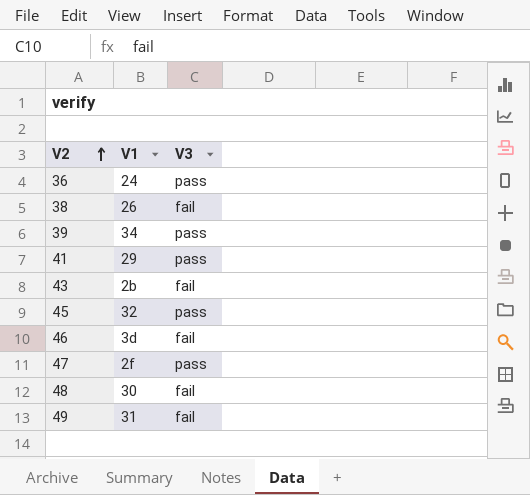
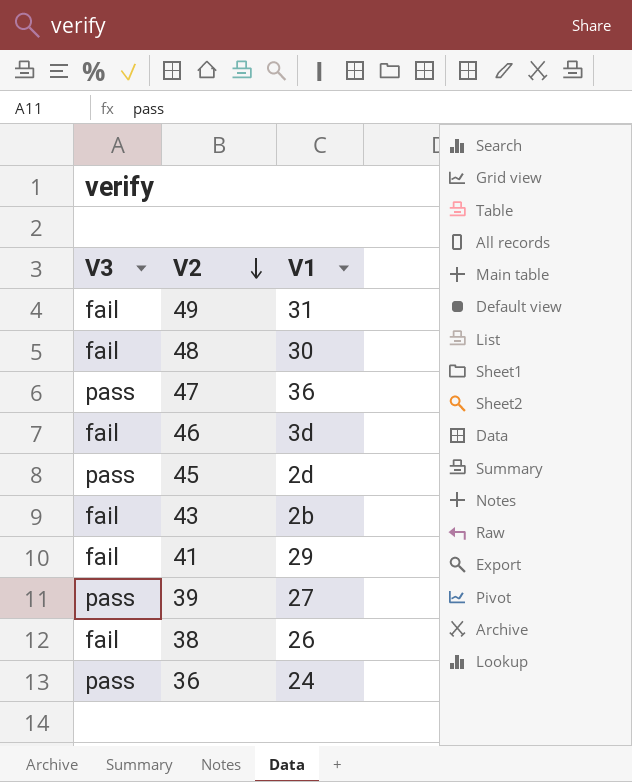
row order: V2 ascending -> V2 descending
column V3 | position: 3 -> 1
47 | V1: 2f -> 36
45 | V1: 32 -> 2d
41 | V3: pass -> fail
39 | V1: 34 -> 27

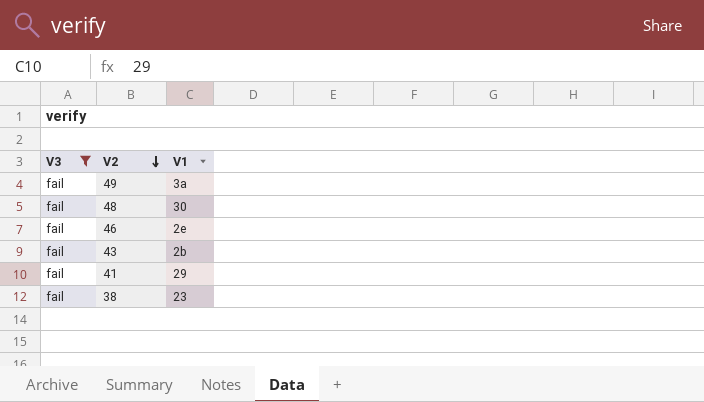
filter: none -> V3 = fail
49 | V1: 31 -> 3a
46 | V1: 3d -> 2e
38 | V1: 26 -> 23

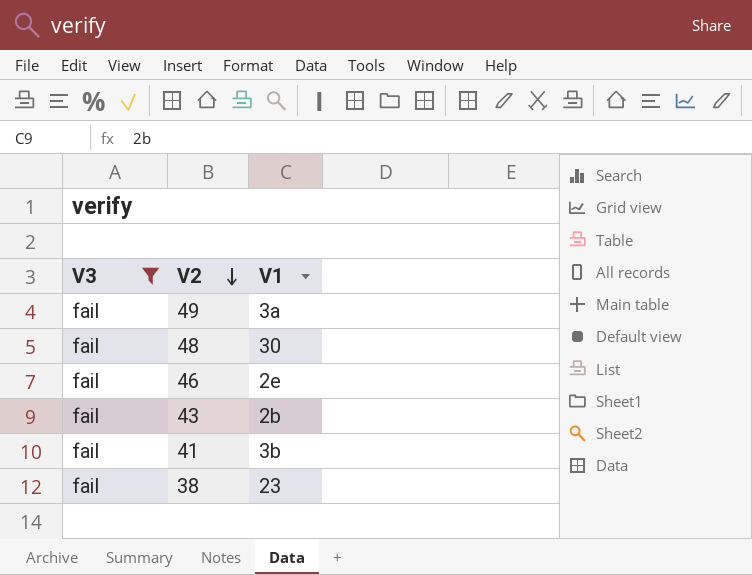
41 | V1: 29 -> 3b

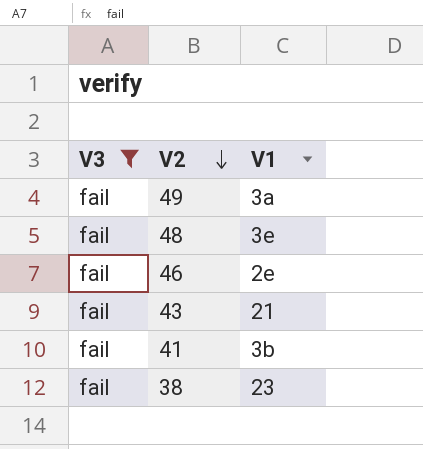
48 | V1: 30 -> 3e
43 | V1: 2b -> 21

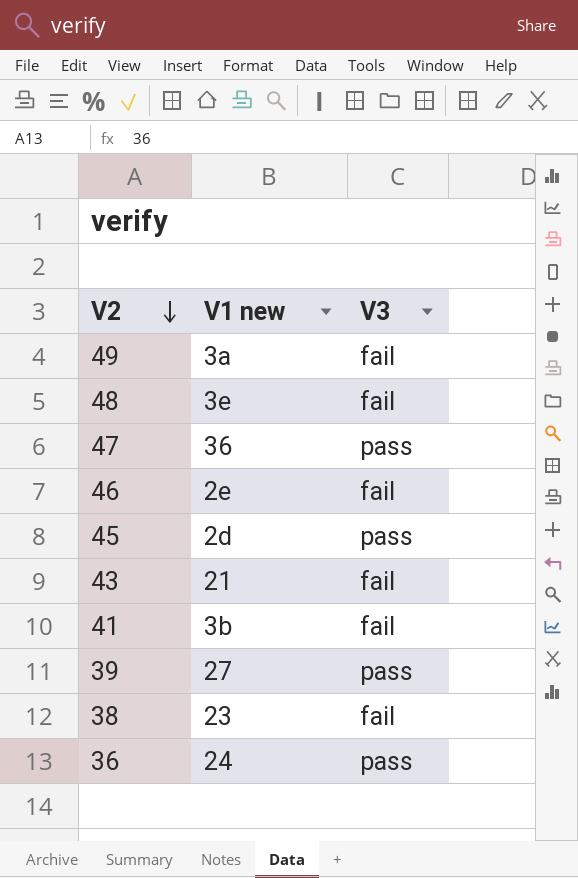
filter: V3 = fail -> none
column name: V1 -> V1 new
column V3 | position: 1 -> 3

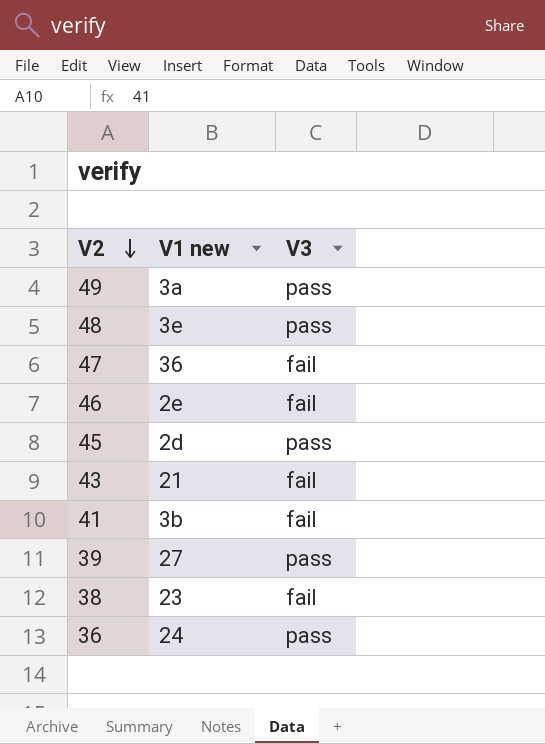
49 | V3: fail -> pass
48 | V3: fail -> pass
47 | V3: pass -> fail

